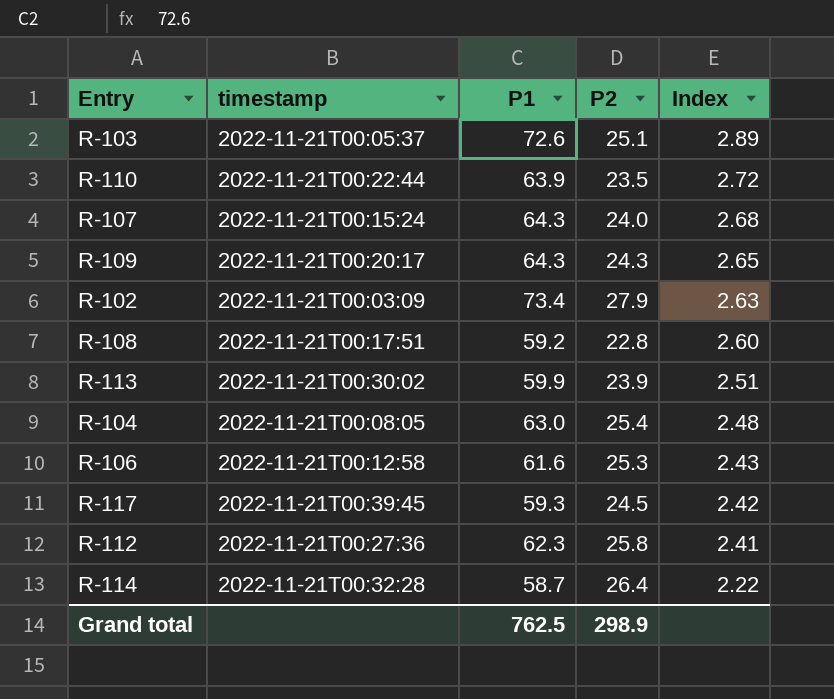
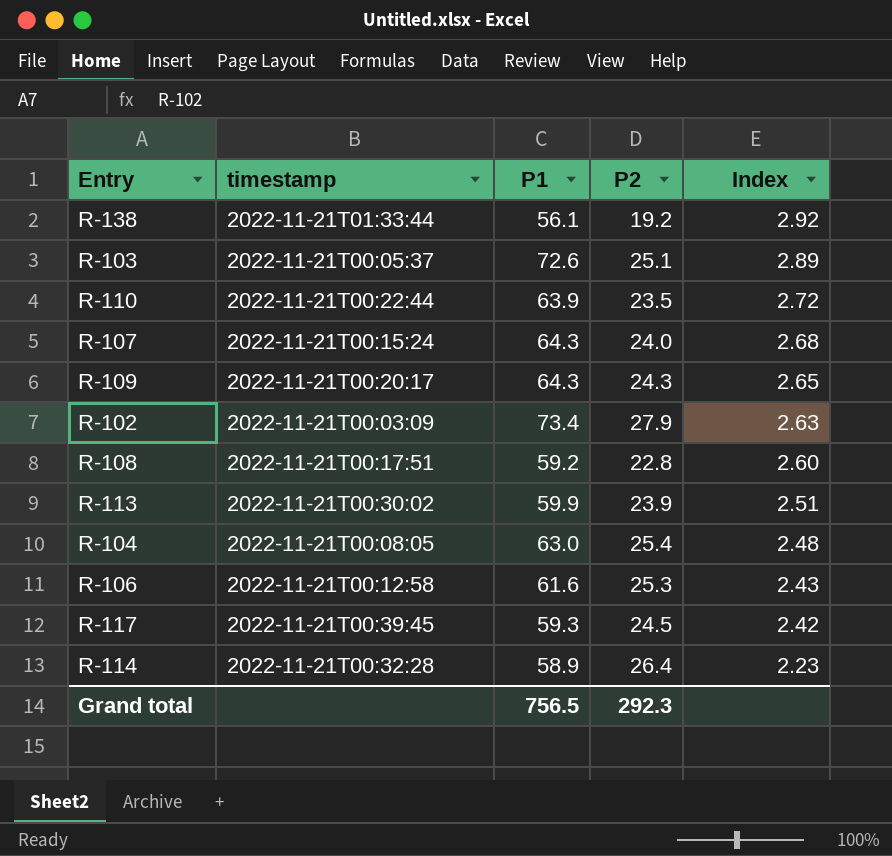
row R-112: 2022-11-21T00:27:36 | 62.3 | 25.8 | 2.41 -> none
row R-138: none -> 2022-11-21T01:33:44 | 56.1 | 19.2 | 2.92
R-114 | P1: 58.7 -> 58.9
R-114 | Index: 2.22 -> 2.23
Grand total | P1: 762.5 -> 756.5
Grand total | P2: 298.9 -> 292.3

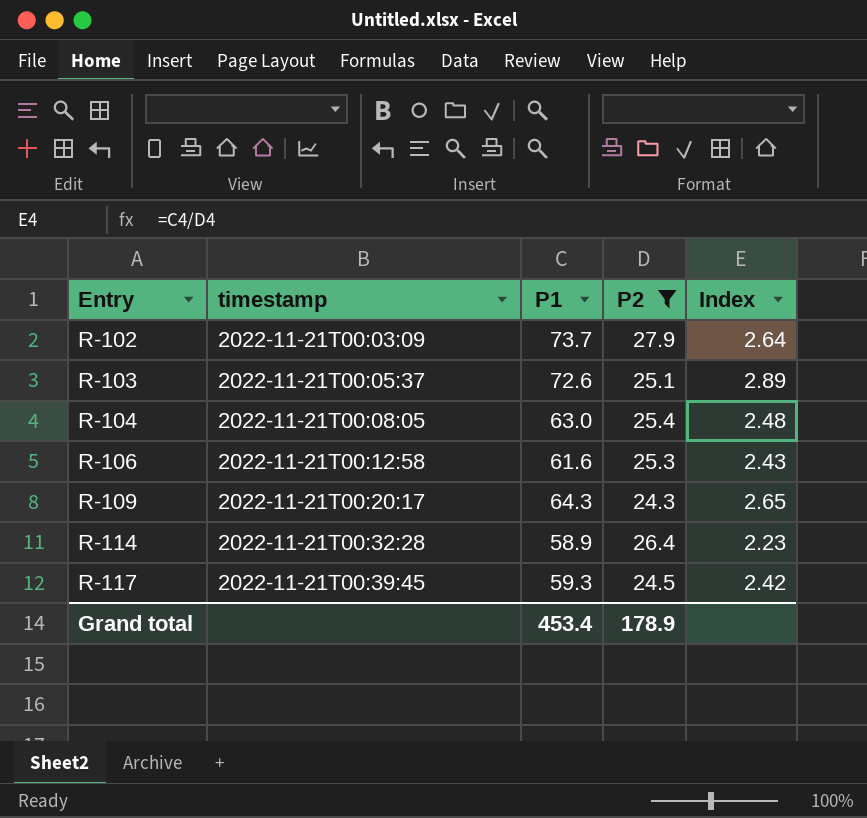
filter: none -> P2 >= 24.3
row order: Index descending -> Entry ascending
R-102 | P1: 73.4 -> 73.7
R-102 | Index: 2.63 -> 2.64
Grand total | P1: 756.5 -> 453.4
Grand total | P2: 292.3 -> 178.9

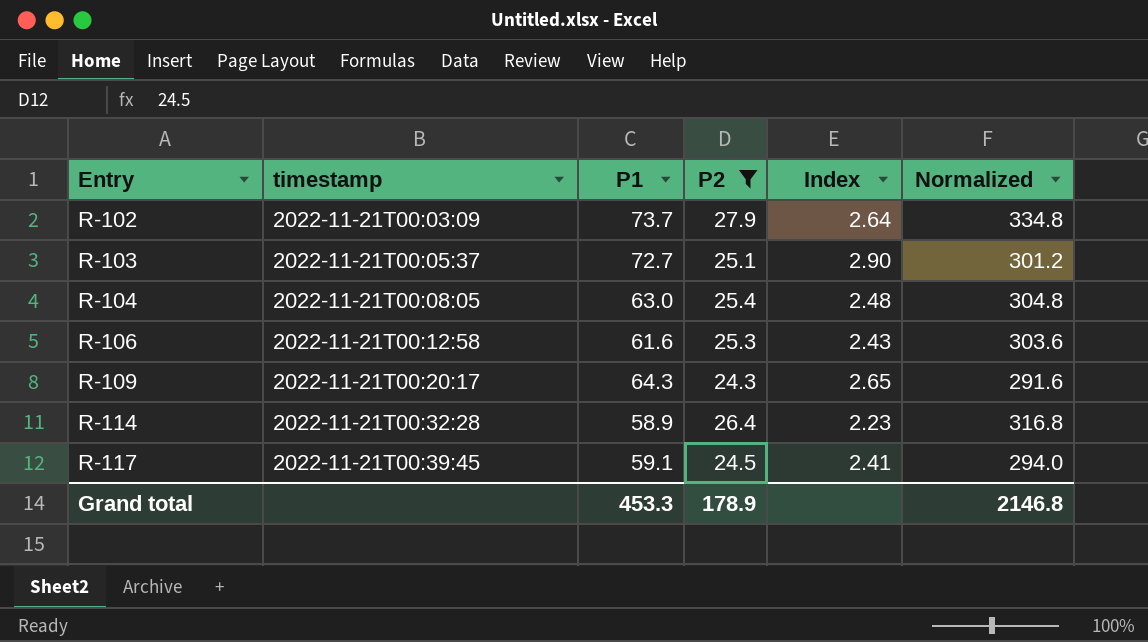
column Normalized | formula: none -> [P2] * 12
R-103 | P1: 72.6 -> 72.7
R-103 | Index: 2.89 -> 2.90
R-117 | P1: 59.3 -> 59.1
R-117 | Index: 2.42 -> 2.41
Grand total | P1: 453.4 -> 453.3

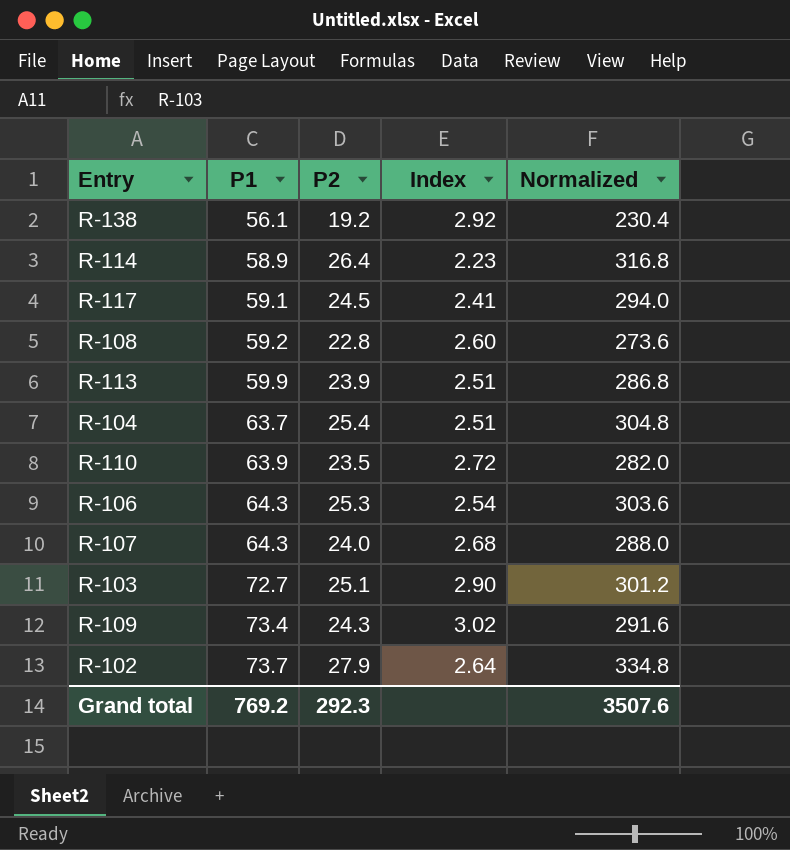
filter: P2 >= 24.3 -> none
row order: Entry ascending -> P1 ascending
column timestamp | position: 2 -> none
R-104 | P1: 63.0 -> 63.7
R-104 | Index: 2.48 -> 2.51
R-106 | P1: 61.6 -> 64.3
R-106 | Index: 2.43 -> 2.54
R-109 | P1: 64.3 -> 73.4
R-109 | Index: 2.65 -> 3.02
Grand total | P1: 453.3 -> 769.2
Grand total | P2: 178.9 -> 292.3
Grand total | Normalized: 2146.8 -> 3507.6

